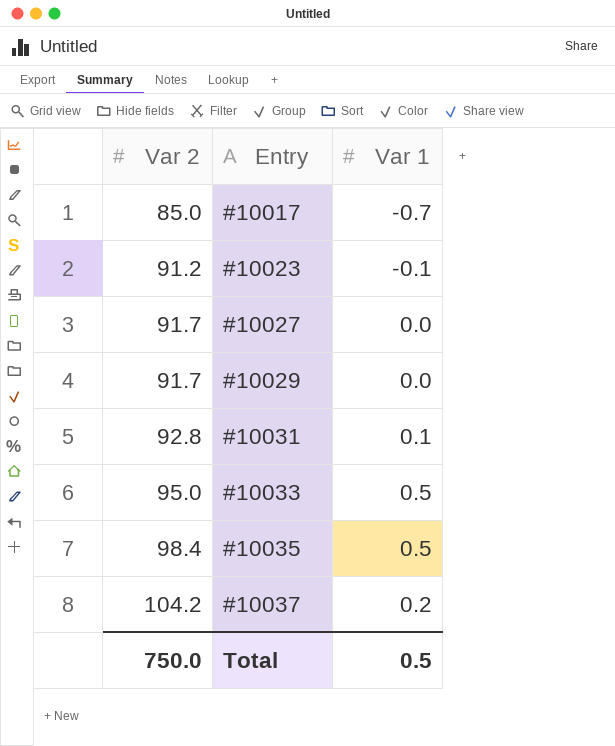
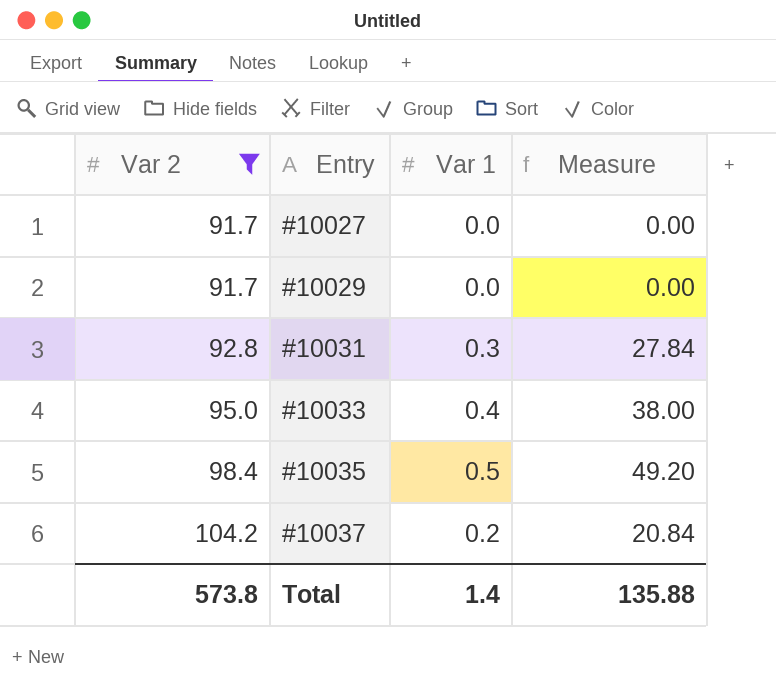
filter: none -> Var 2 >= 91.7
column Measure | formula: none -> [Var 2] * [Var 1]
#10031 | Var 1: 0.1 -> 0.3
#10033 | Var 1: 0.5 -> 0.4
Total | Var 2: 750.0 -> 573.8
Total | Var 1: 0.5 -> 1.4

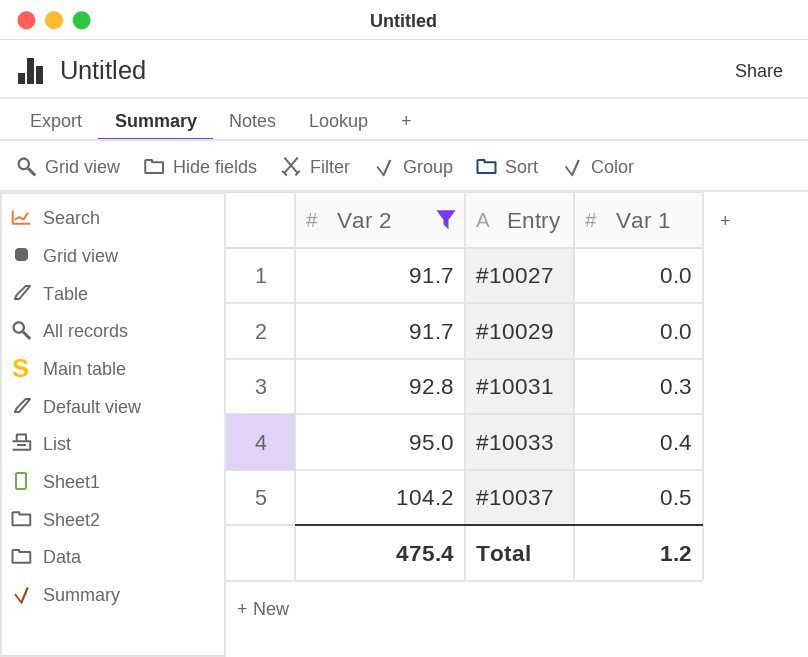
column Measure | formula: [Var 2] * [Var 1] -> none
row #10035: 98.4 | 0.5 | 49.20 -> none
#10037 | Var 1: 0.2 -> 0.5
Total | Var 2: 573.8 -> 475.4
Total | Var 1: 1.4 -> 1.2

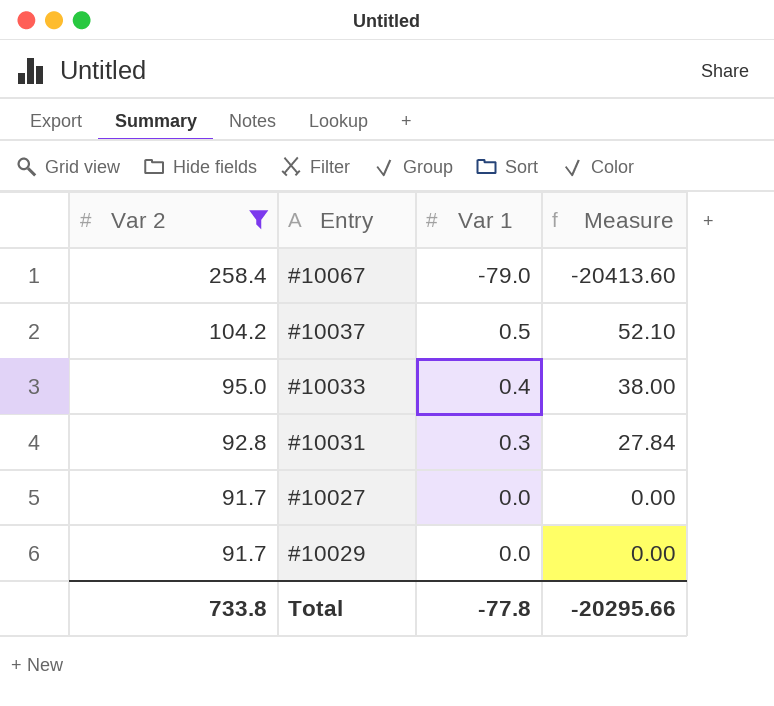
row order: Var 2 ascending -> Var 2 descending
column Measure | formula: none -> [Var 2] * [Var 1]
row #10067: none -> 258.4 | -79.0 | -20413.60
Total | Var 2: 475.4 -> 733.8
Total | Var 1: 1.2 -> -77.8

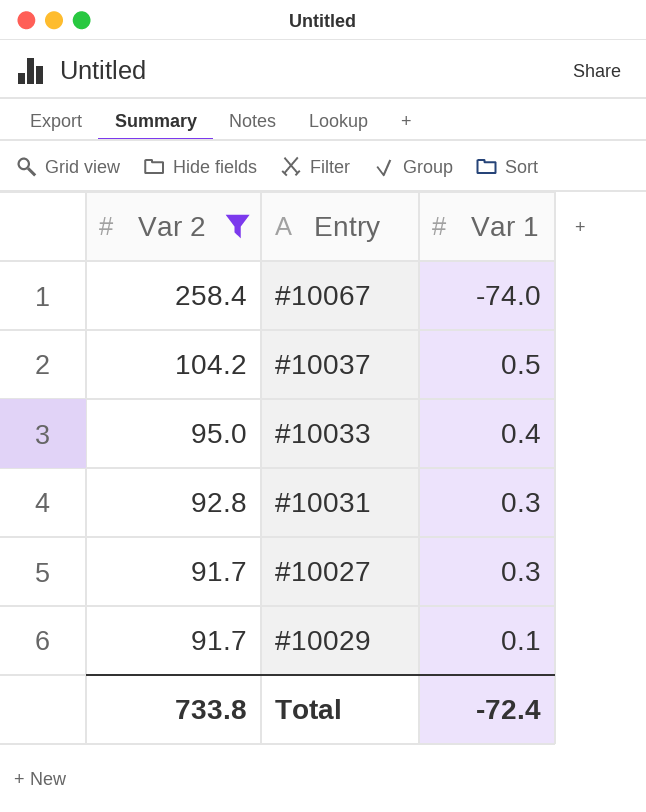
column Measure | formula: [Var 2] * [Var 1] -> none
#10067 | Var 1: -79.0 -> -74.0
#10027 | Var 1: 0.0 -> 0.3
#10029 | Var 1: 0.0 -> 0.1
Total | Var 1: -77.8 -> -72.4

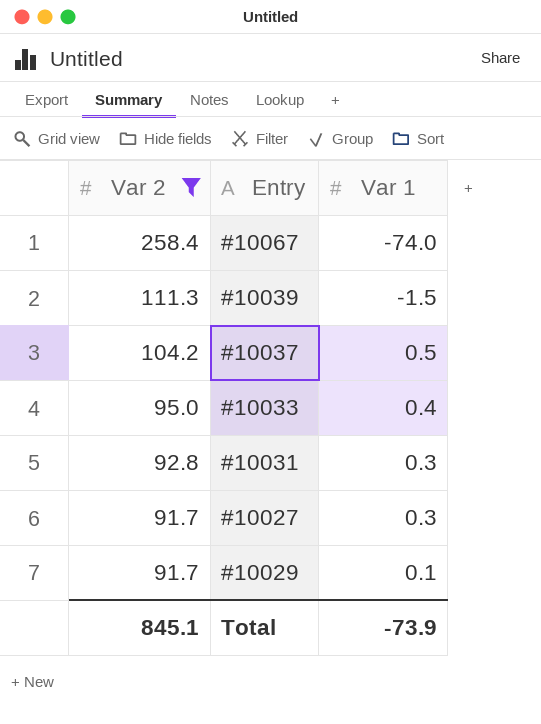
row #10039: none -> 111.3 | -1.5
Total | Var 2: 733.8 -> 845.1
Total | Var 1: -72.4 -> -73.9

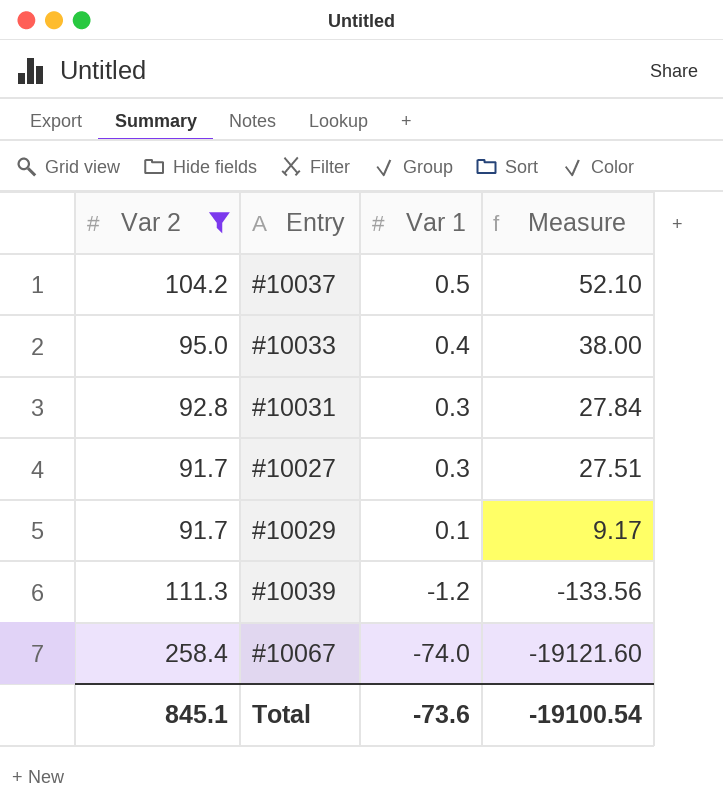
row order: Var 2 descending -> Var 1 descending
column Measure | formula: none -> [Var 2] * [Var 1]
#10039 | Var 1: -1.5 -> -1.2
Total | Var 1: -73.9 -> -73.6

